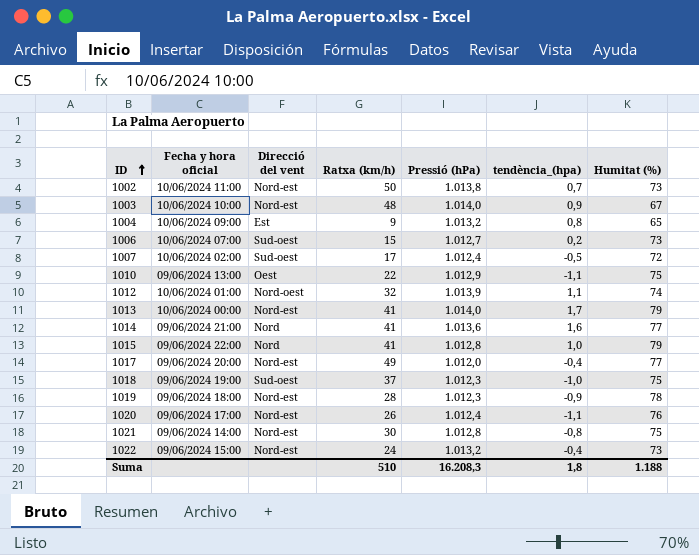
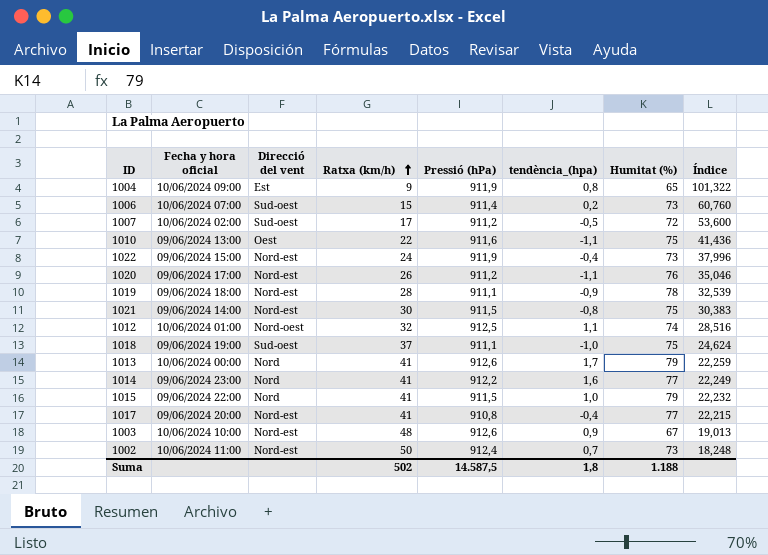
row order: ID ascending -> Ratxa (km/h) ascending
column Índice | formula: none -> [Pressió (hPa)] / [Ratxa (km/h)]
1004 | Pressió (hPa): 1.013,2 -> 911,9
1006 | Pressió (hPa): 1.012,7 -> 911,4
1007 | Pressió (hPa): 1.012,4 -> 911,2
1010 | Pressió (hPa): 1.012,9 -> 911,6
1022 | Pressió (hPa): 1.013,2 -> 911,9
1020 | Pressió (hPa): 1.012,4 -> 911,2
1019 | Pressió (hPa): 1.012,3 -> 911,1
1021 | Pressió (hPa): 1.012,8 -> 911,5
1012 | Pressió (hPa): 1.013,9 -> 912,5
1018 | Pressió (hPa): 1.012,3 -> 911,1
1013 | Direcció del vent: Nord-est -> Nord
1013 | Pressió (hPa): 1.014,0 -> 912,6
1014 | Fecha y hora oficial: 09/06/2024 21:00 -> 09/06/2024 23:00
1014 | Pressió (hPa): 1.013,6 -> 912,2
1015 | Pressió (hPa): 1.012,8 -> 911,5
1017 | Ratxa (km/h): 49 -> 41
1017 | Pressió (hPa): 1.012,0 -> 910,8
1003 | Pressió (hPa): 1.014,0 -> 912,6
1002 | Pressió (hPa): 1.013,8 -> 912,4
Suma | Ratxa (km/h): 510 -> 502
Suma | Pressió (hPa): 16.208,3 -> 14.587,5

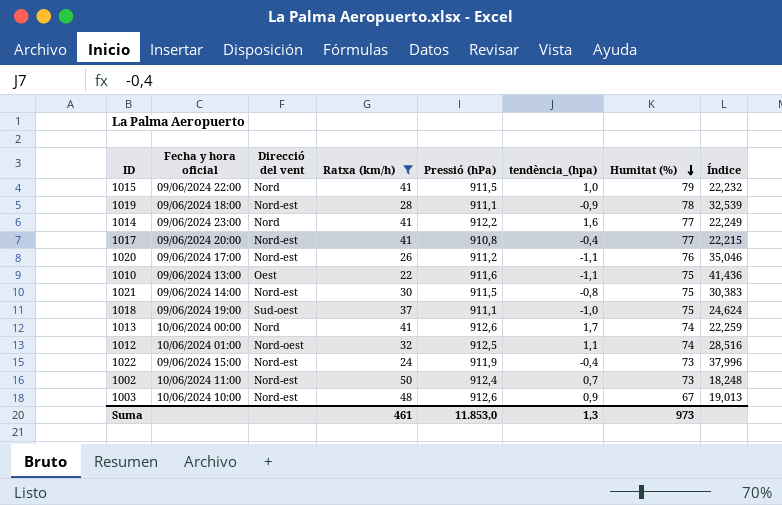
filter: none -> Ratxa (km/h) >= 22
row order: Ratxa (km/h) ascending -> Humitat (%) descending
1013 | Humitat (%): 79 -> 74
Suma | Ratxa (km/h): 502 -> 461
Suma | Pressió (hPa): 14.587,5 -> 11.853,0
Suma | tendència_(hpa): 1,8 -> 1,3
Suma | Humitat (%): 1.188 -> 973

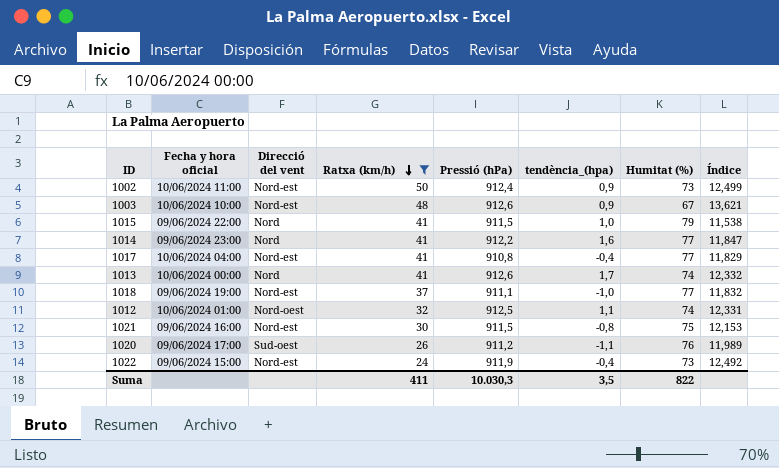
row order: Humitat (%) descending -> Ratxa (km/h) descending
column Índice | formula: [Pressió (hPa)] / [Ratxa (km/h)] -> [Pressió (hPa)] / [Humitat (%)]
row 1019: 09/06/2024 18:00 | Nord-est | 28 | 911,1 | -0,9 | 78 | 32,539 -> none
row 1010: 09/06/2024 13:00 | Oest | 22 | 911,6 | -1,1 | 75 | 41,436 -> none
1002 | tendència_(hpa): 0,7 -> 0,9
1017 | Fecha y hora oficial: 09/06/2024 20:00 -> 10/06/2024 04:00
1018 | Direcció del vent: Sud-oest -> Nord-est
1018 | Humitat (%): 75 -> 77
1021 | Fecha y hora oficial: 09/06/2024 14:00 -> 09/06/2024 16:00
1020 | Direcció del vent: Nord-est -> Sud-oest
Suma | Ratxa (km/h): 461 -> 411
Suma | Pressió (hPa): 11.853,0 -> 10.030,3
Suma | tendència_(hpa): 1,3 -> 3,5
Suma | Humitat (%): 973 -> 822

